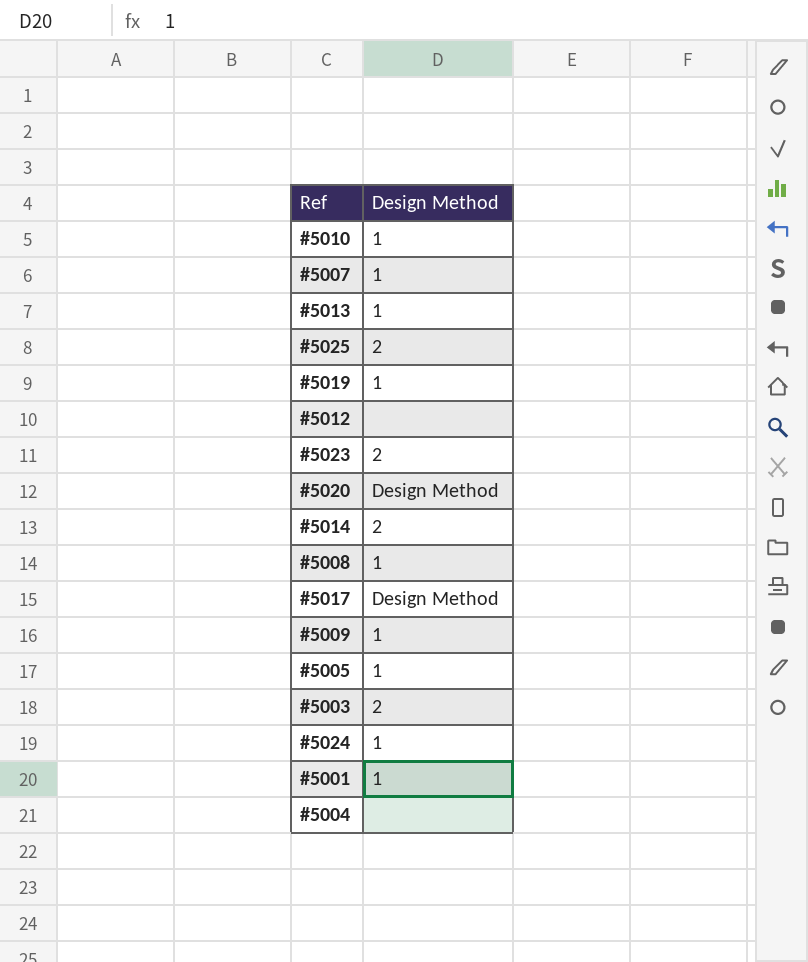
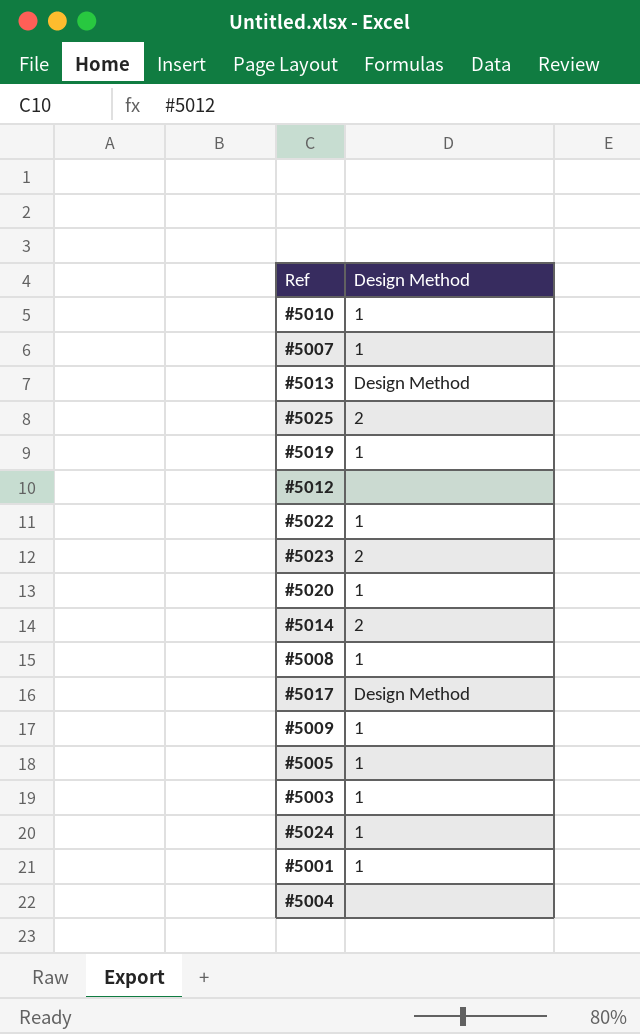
#5013 | Design Method: 1 -> Design Method
row #5022: none -> 1
#5020 | Design Method: Design Method -> 1
#5003 | Design Method: 2 -> 1

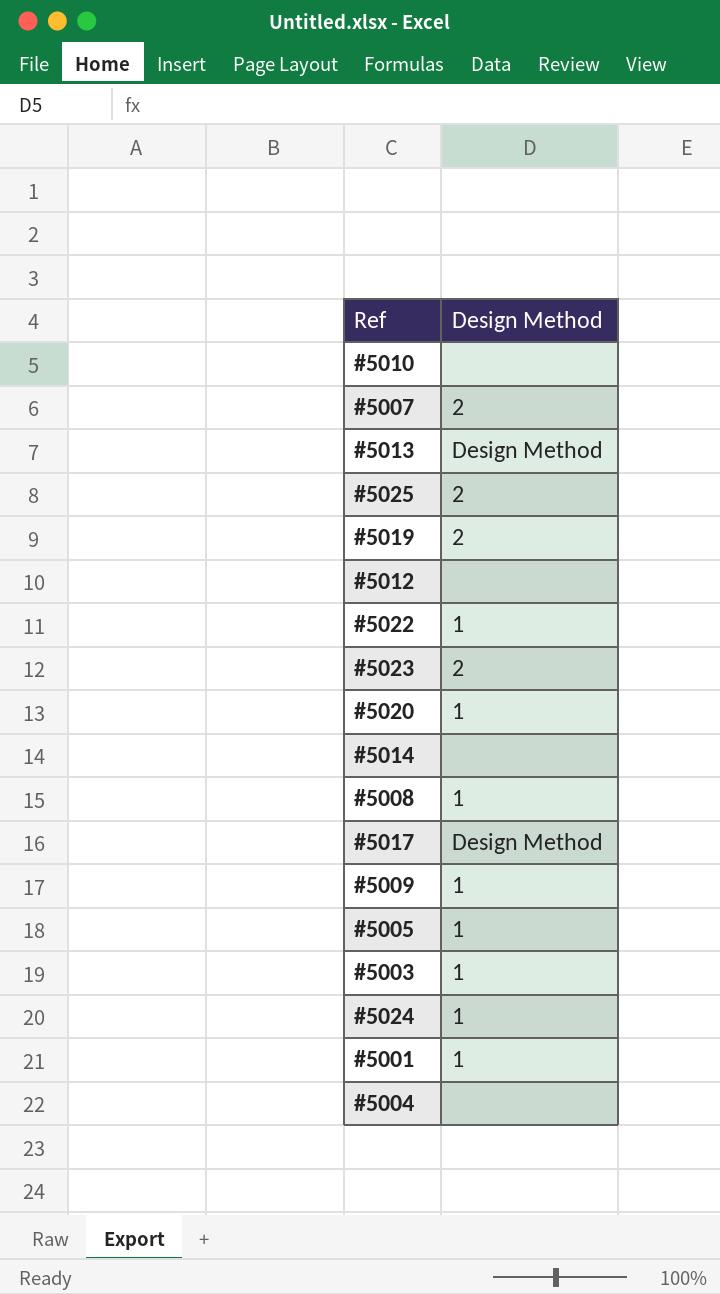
#5010 | Design Method: 1 -> none
#5007 | Design Method: 1 -> 2
#5019 | Design Method: 1 -> 2
#5014 | Design Method: 2 -> none

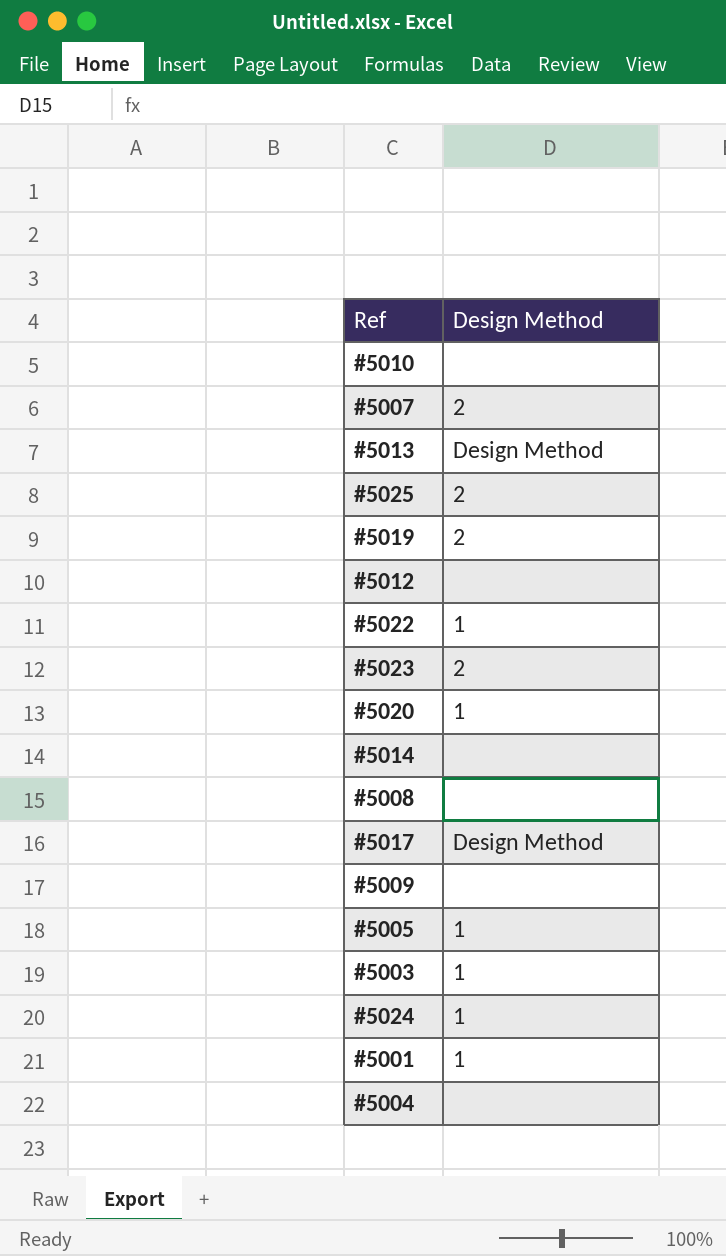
#5008 | Design Method: 1 -> none
#5009 | Design Method: 1 -> none

